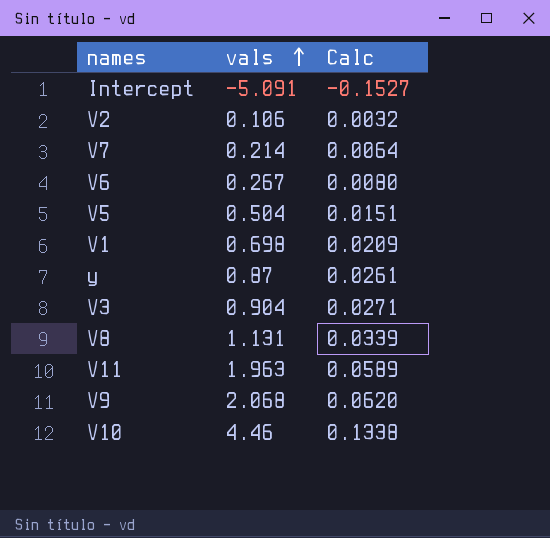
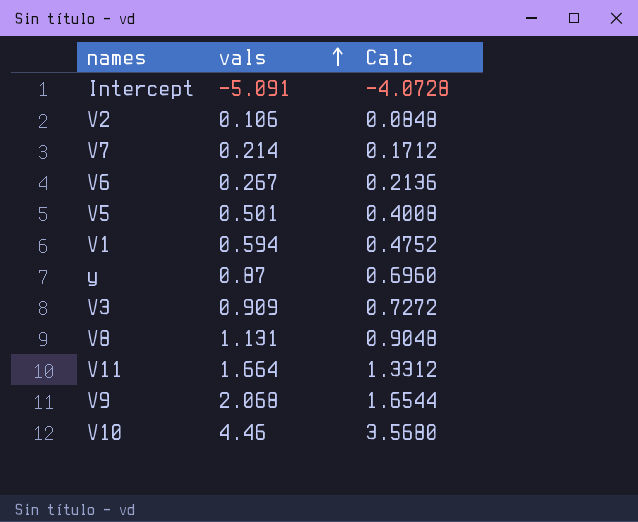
column Calc | formula: [vals] * 0.03 -> [vals] * 0.8
V5 | vals: 0.504 -> 0.501
V1 | vals: 0.698 -> 0.594
V3 | vals: 0.904 -> 0.909
V11 | vals: 1.963 -> 1.664

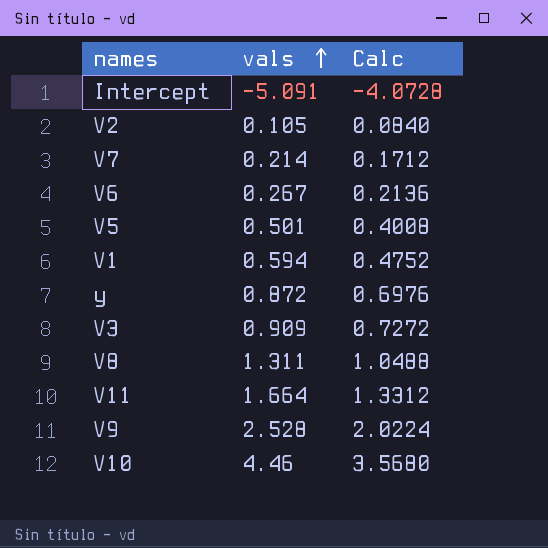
V2 | vals: 0.106 -> 0.105
V2 | Calc: 0.0848 -> 0.0840
y | vals: 0.87 -> 0.872
y | Calc: 0.6960 -> 0.6976
V8 | vals: 1.131 -> 1.311
V8 | Calc: 0.9048 -> 1.0488
V9 | vals: 2.068 -> 2.528
V9 | Calc: 1.6544 -> 2.0224

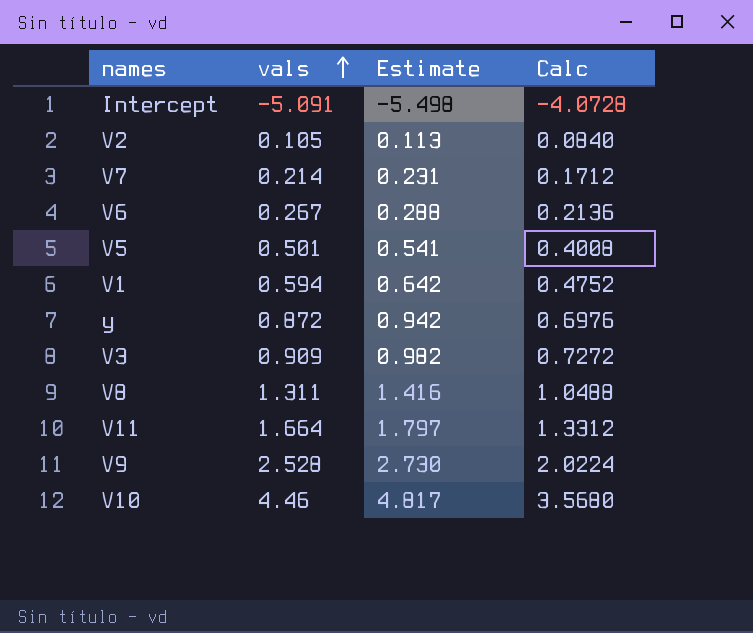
column Estimate | formula: none -> [vals] * 1.08

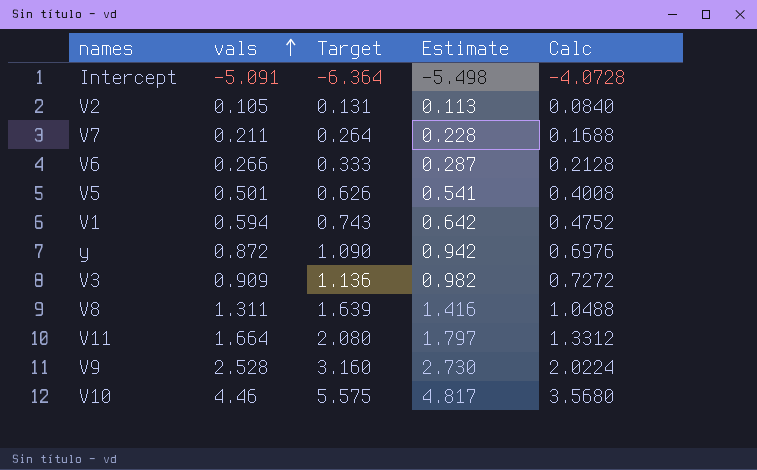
column Target | formula: none -> [vals] * 1.25
V7 | vals: 0.214 -> 0.211
V7 | Estimate: 0.231 -> 0.228
V7 | Calc: 0.1712 -> 0.1688
V6 | vals: 0.267 -> 0.266
V6 | Estimate: 0.288 -> 0.287
V6 | Calc: 0.2136 -> 0.2128

